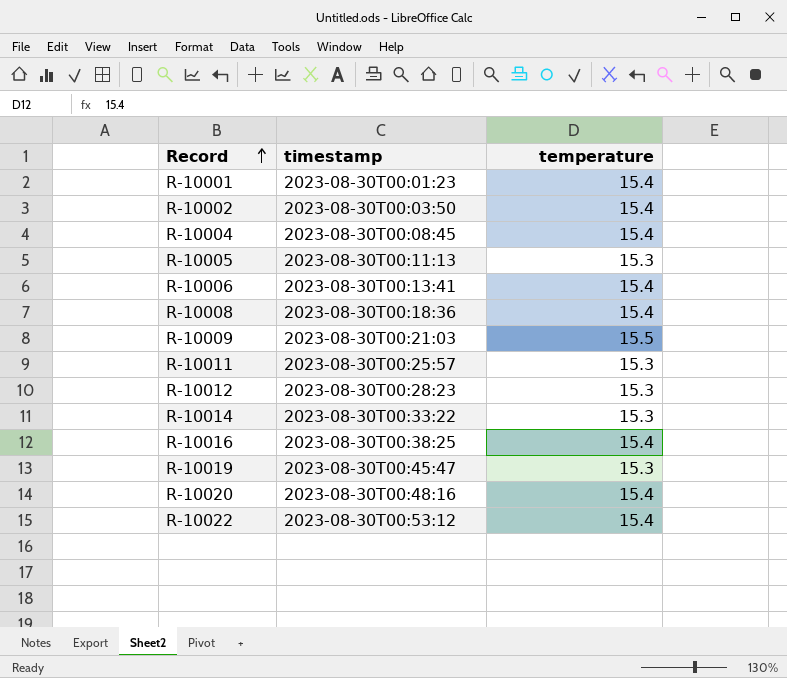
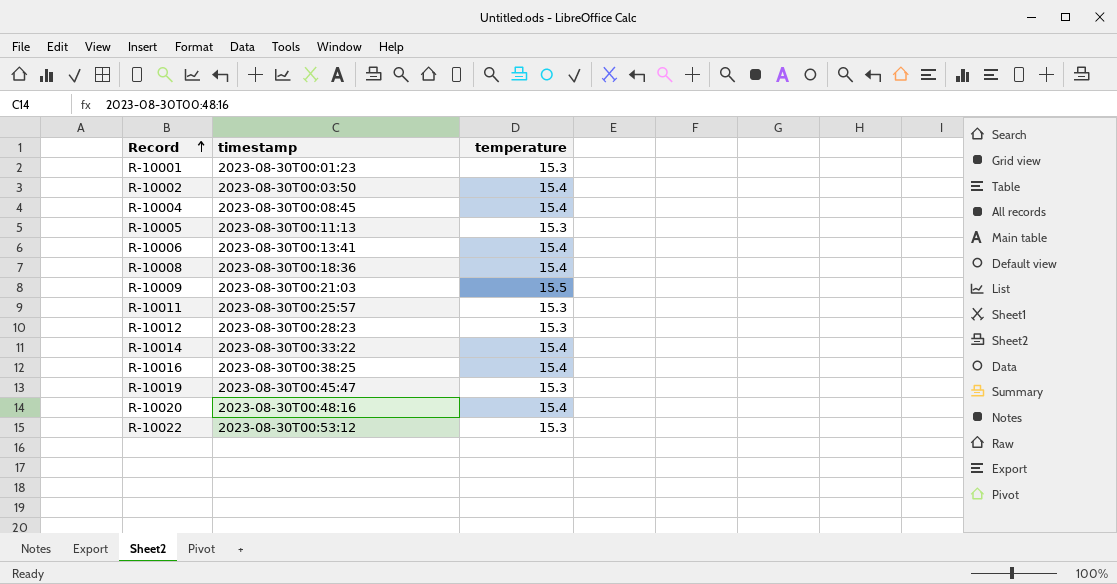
R-10001 | temperature: 15.4 -> 15.3
R-10014 | temperature: 15.3 -> 15.4
R-10022 | temperature: 15.4 -> 15.3

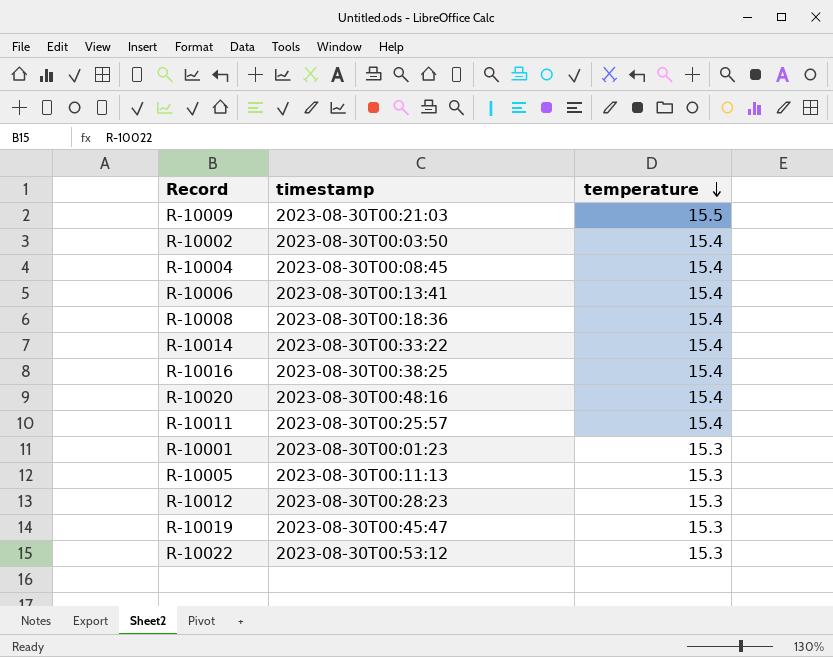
row order: Record ascending -> temperature descending
R-10011 | temperature: 15.3 -> 15.4

